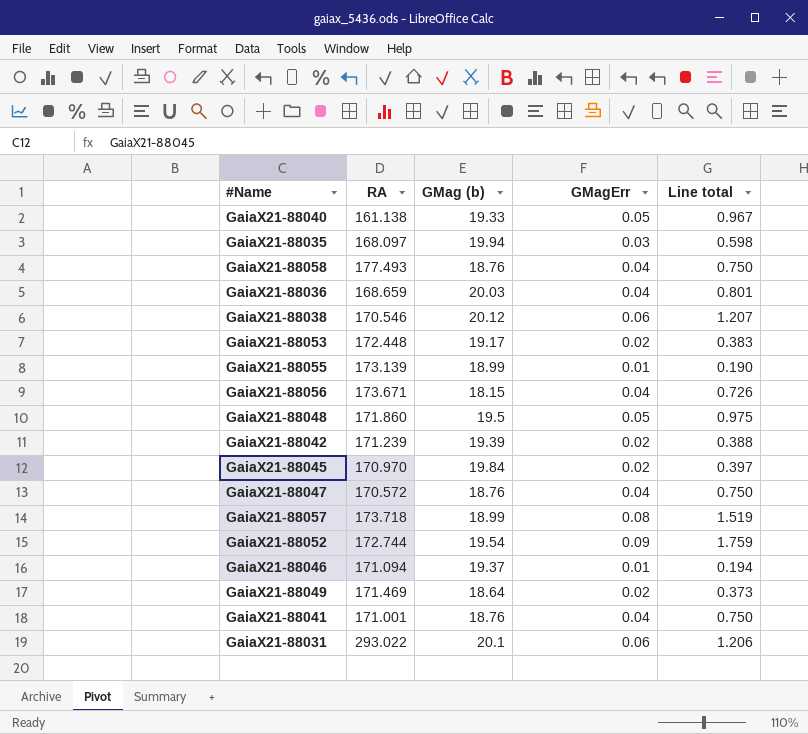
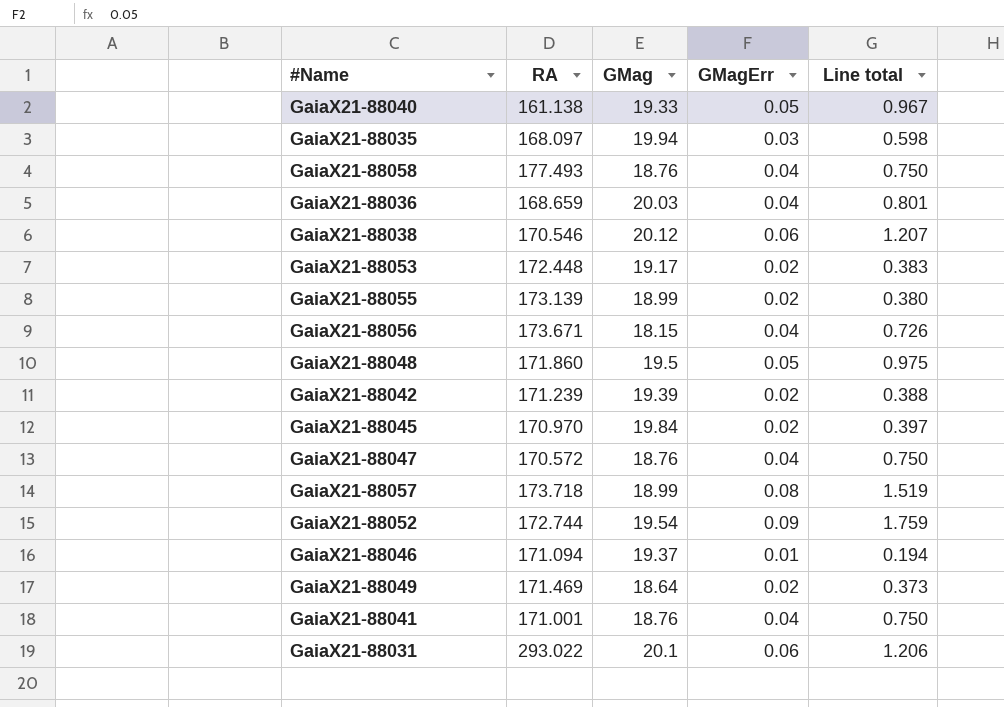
column name: GMag (b) -> GMag
GaiaX21-88055 | GMagErr: 0.01 -> 0.02
GaiaX21-88055 | Line total: 0.190 -> 0.380

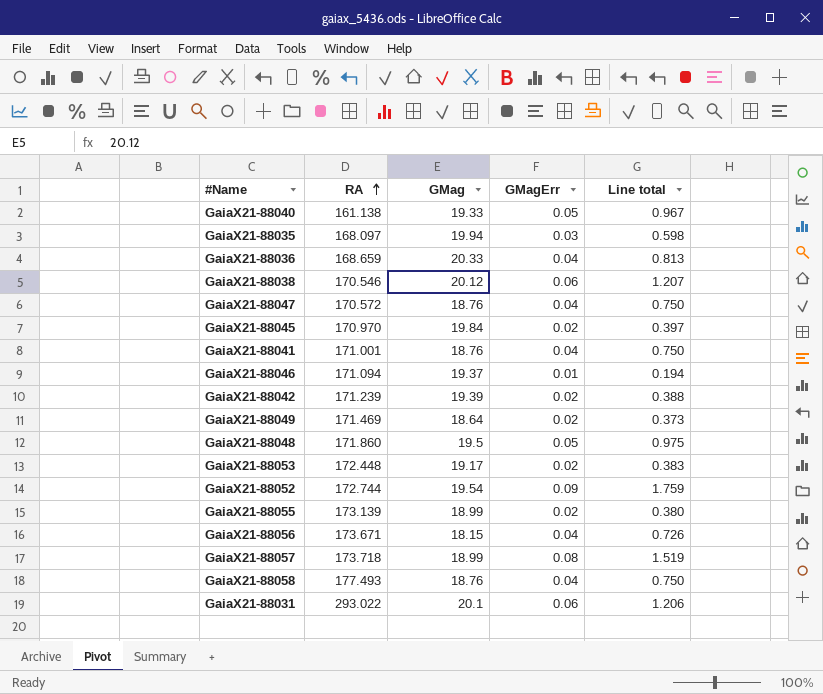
row order: none -> RA ascending
GaiaX21-88036 | GMag: 20.03 -> 20.33
GaiaX21-88036 | Line total: 0.801 -> 0.813

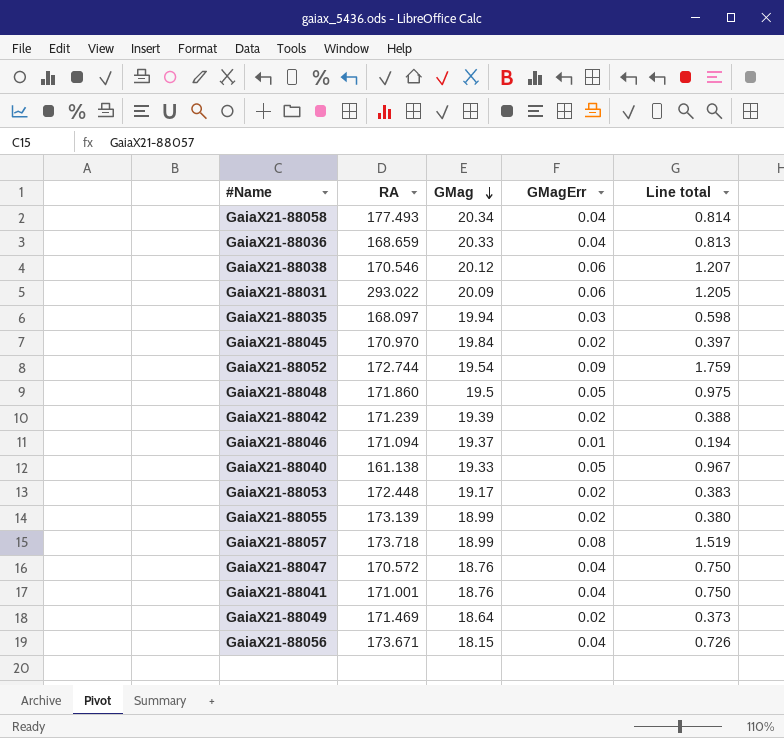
row order: RA ascending -> GMag descending
GaiaX21-88058 | GMag: 18.76 -> 20.34
GaiaX21-88058 | Line total: 0.750 -> 0.814
GaiaX21-88031 | GMag: 20.1 -> 20.09
GaiaX21-88031 | Line total: 1.206 -> 1.205

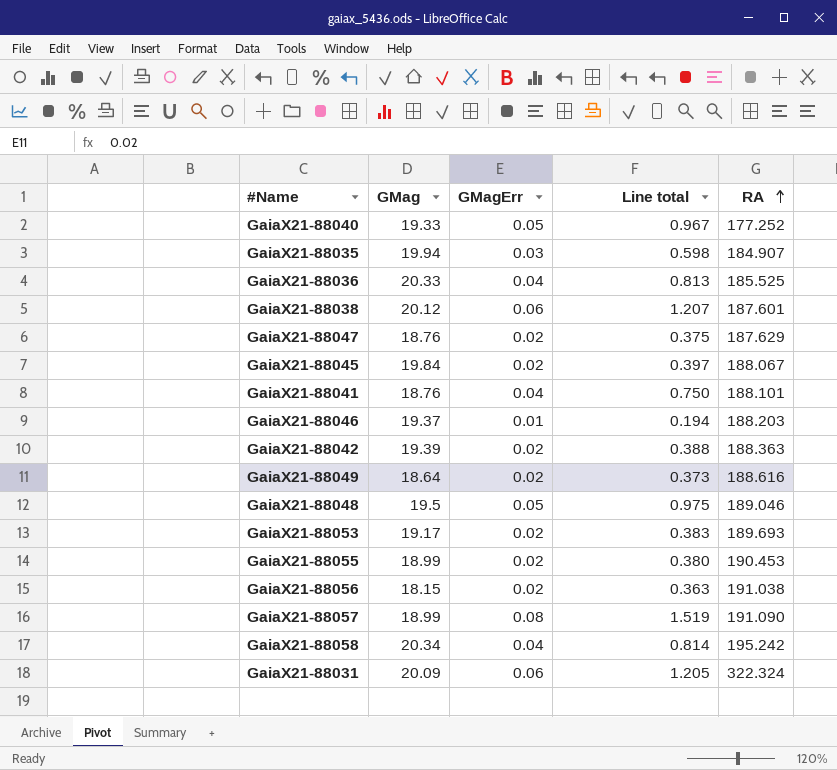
row order: GMag descending -> RA ascending
column RA | position: 2 -> 5
row GaiaX21-88052: 172.744 | 19.54 | 0.09 | 1.759 -> none
GaiaX21-88040 | RA: 161.138 -> 177.252
GaiaX21-88035 | RA: 168.097 -> 184.907
GaiaX21-88036 | RA: 168.659 -> 185.525
GaiaX21-88038 | RA: 170.546 -> 187.601
GaiaX21-88047 | GMagErr: 0.04 -> 0.02
GaiaX21-88047 | Line total: 0.750 -> 0.375
GaiaX21-88047 | RA: 170.572 -> 187.629
GaiaX21-88045 | RA: 170.970 -> 188.067
GaiaX21-88041 | RA: 171.001 -> 188.101
GaiaX21-88046 | RA: 171.094 -> 188.203
GaiaX21-88042 | RA: 171.239 -> 188.363
GaiaX21-88049 | RA: 171.469 -> 188.616
GaiaX21-88048 | RA: 171.860 -> 189.046
GaiaX21-88053 | RA: 172.448 -> 189.693
GaiaX21-88055 | RA: 173.139 -> 190.453
GaiaX21-88056 | GMagErr: 0.04 -> 0.02
GaiaX21-88056 | Line total: 0.726 -> 0.363
GaiaX21-88056 | RA: 173.671 -> 191.038
GaiaX21-88057 | RA: 173.718 -> 191.090
GaiaX21-88058 | RA: 177.493 -> 195.242
GaiaX21-88031 | RA: 293.022 -> 322.324

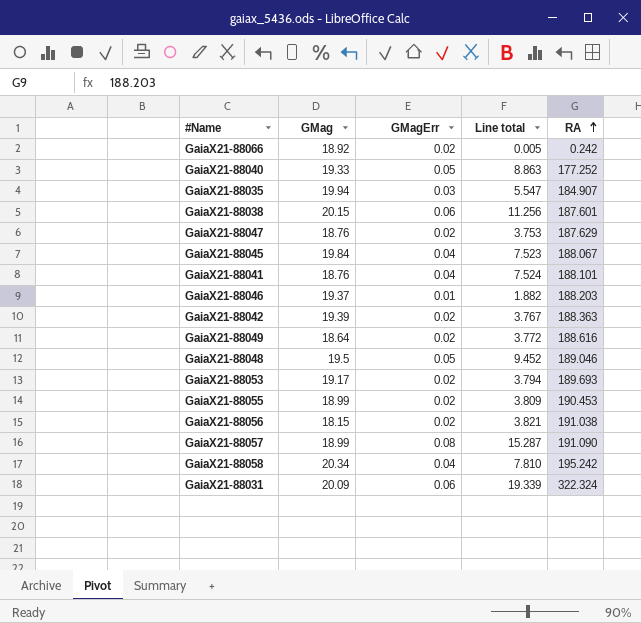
column Line total | formula: [GMag] * [GMagErr] -> [GMagErr] * [RA]
row GaiaX21-88036: 20.33 | 0.04 | 0.813 | 185.525 -> none
row GaiaX21-88066: none -> 18.92 | 0.02 | 0.005 | 0.242
GaiaX21-88038 | GMag: 20.12 -> 20.15
GaiaX21-88045 | GMagErr: 0.02 -> 0.04

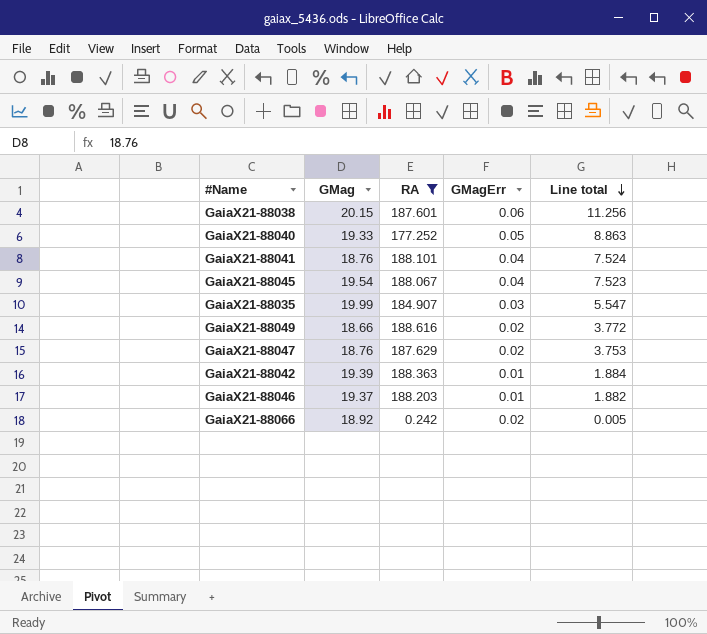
filter: none -> RA <= 188.616
row order: RA ascending -> Line total descending
column RA | position: 5 -> 3
GaiaX21-88045 | GMag: 19.84 -> 19.54
GaiaX21-88035 | GMag: 19.94 -> 19.99
GaiaX21-88049 | GMag: 18.64 -> 18.66
GaiaX21-88042 | GMagErr: 0.02 -> 0.01
GaiaX21-88042 | Line total: 3.767 -> 1.884

